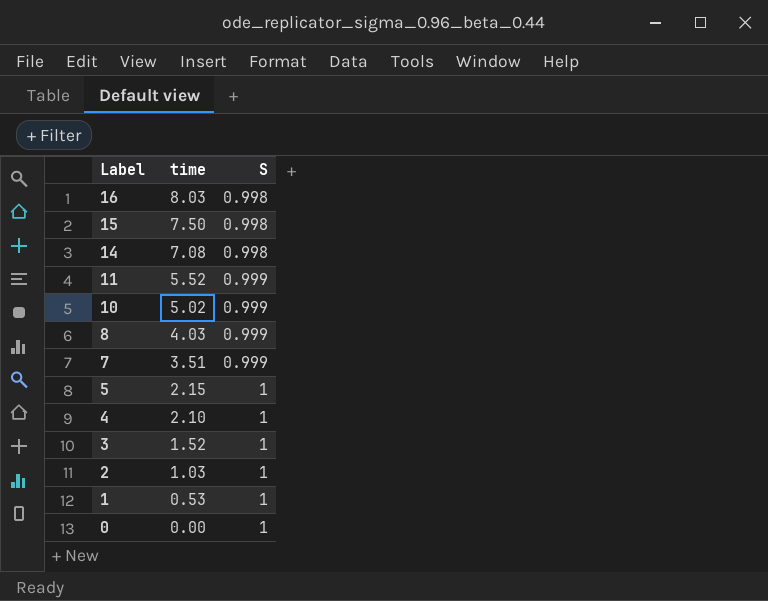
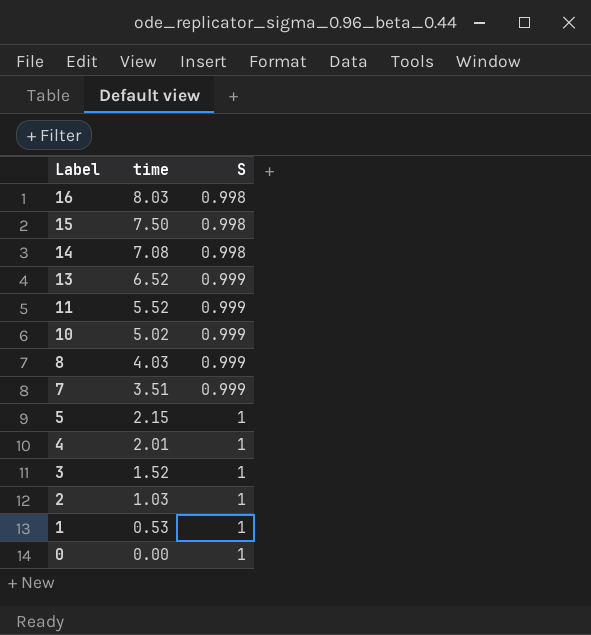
row 13: none -> 6.52 | 0.999
4 | time: 2.10 -> 2.01

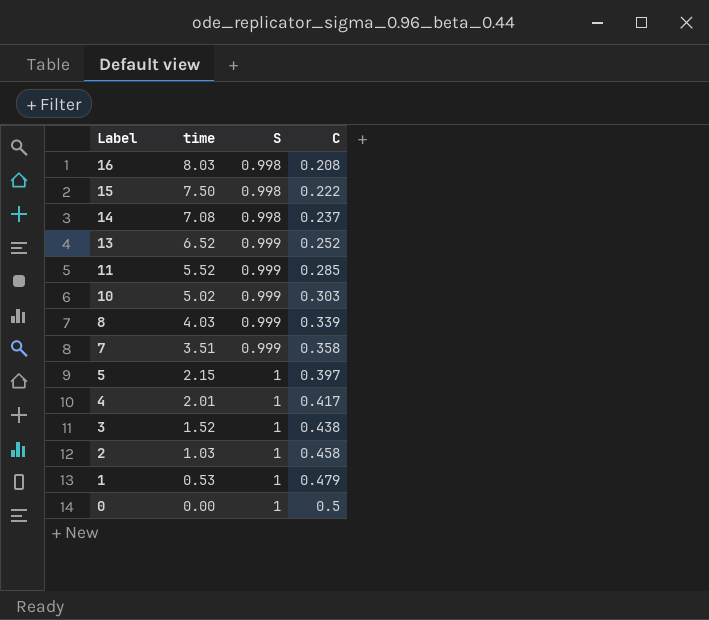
column C | position: none -> 4

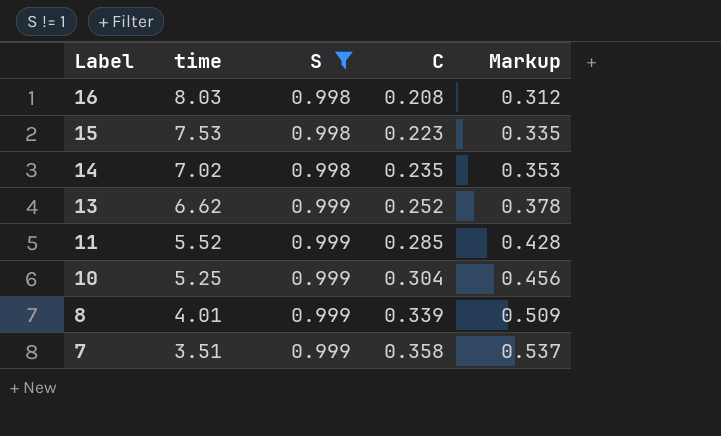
filter: none -> S != 1
column Markup | formula: none -> [C] * 1.5
15 | time: 7.50 -> 7.53
15 | C: 0.222 -> 0.223
14 | time: 7.08 -> 7.02
14 | C: 0.237 -> 0.235
13 | time: 6.52 -> 6.62
10 | time: 5.02 -> 5.25
10 | C: 0.303 -> 0.304
8 | time: 4.03 -> 4.01

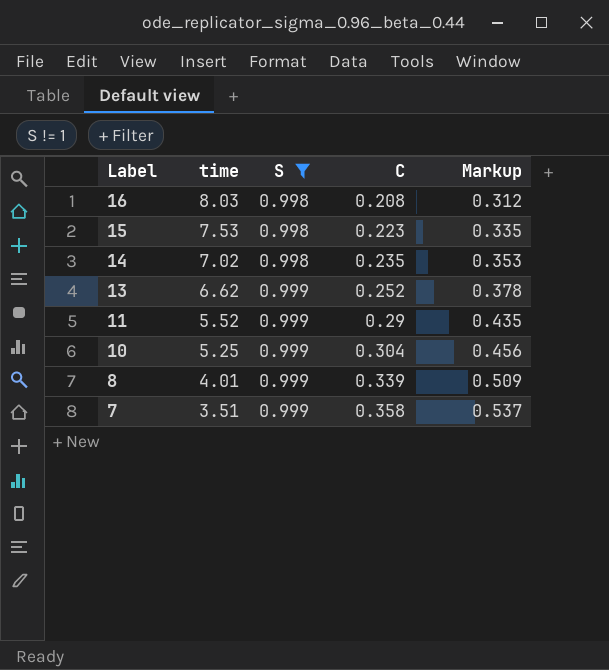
11 | C: 0.285 -> 0.29
11 | Markup: 0.428 -> 0.435

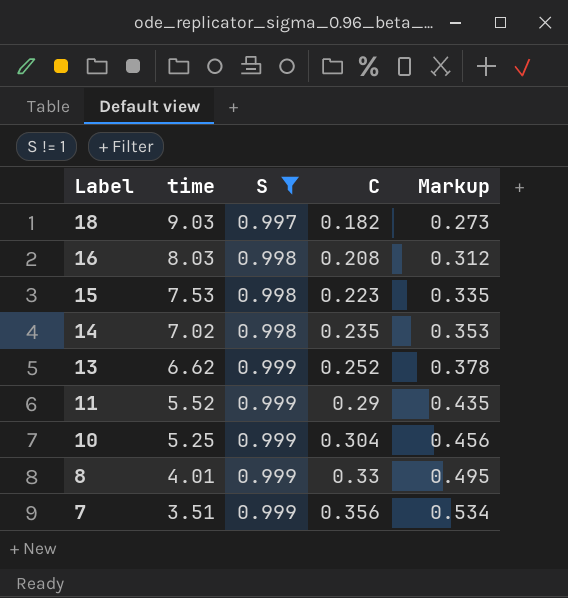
row 18: none -> 9.03 | 0.997 | 0.182 | 0.273
8 | C: 0.339 -> 0.33
8 | Markup: 0.509 -> 0.495
7 | C: 0.358 -> 0.356
7 | Markup: 0.537 -> 0.534

